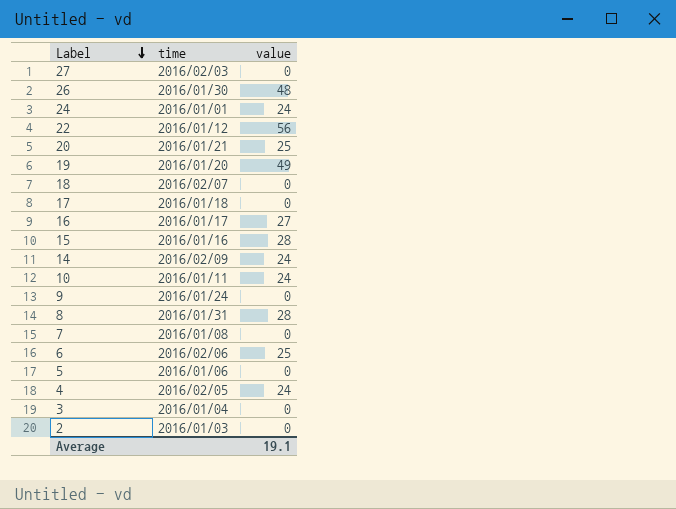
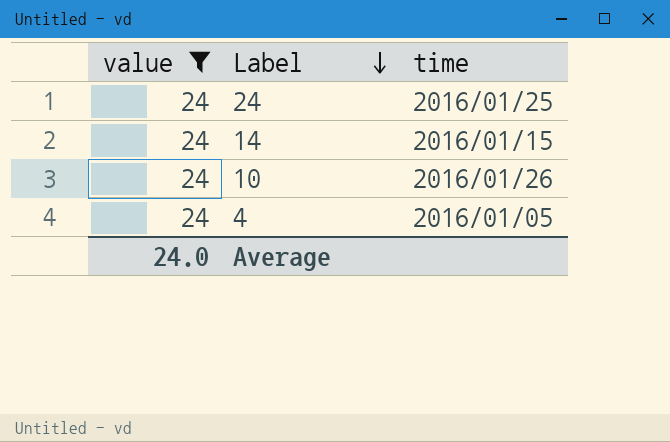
filter: none -> value = 24
column value | position: 3 -> 1
24 | time: 2016/01/01 -> 2016/01/25
14 | time: 2016/02/09 -> 2016/01/15
10 | time: 2016/01/11 -> 2016/01/26
4 | time: 2016/02/05 -> 2016/01/05
Average | value: 19.1 -> 24.0

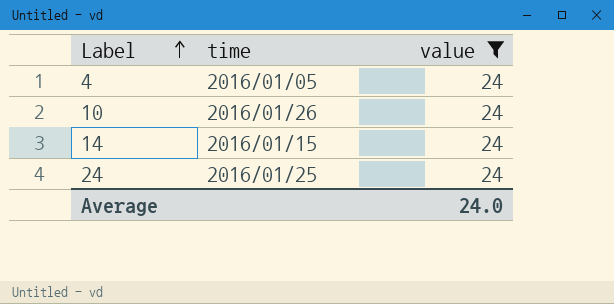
row order: Label descending -> Label ascending
column value | position: 1 -> 3

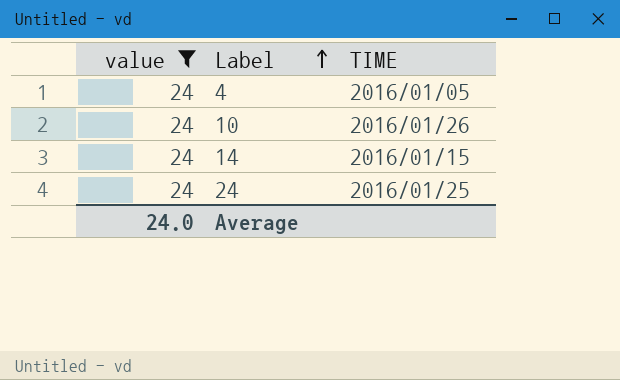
column value | position: 3 -> 1
column name: time -> TIME

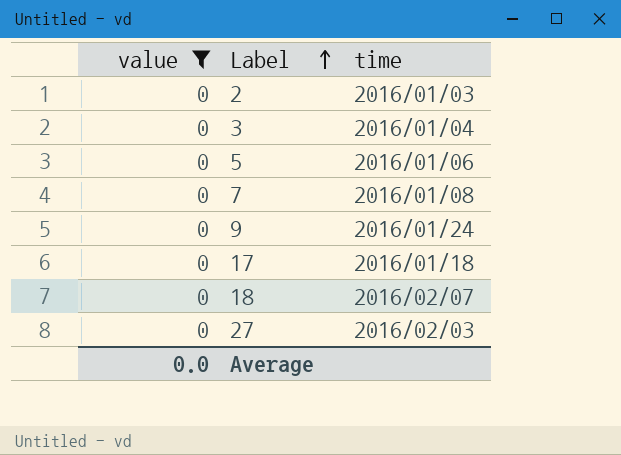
filter: value = 24 -> value = 0
column name: TIME -> time
Average | value: 24.0 -> 0.0

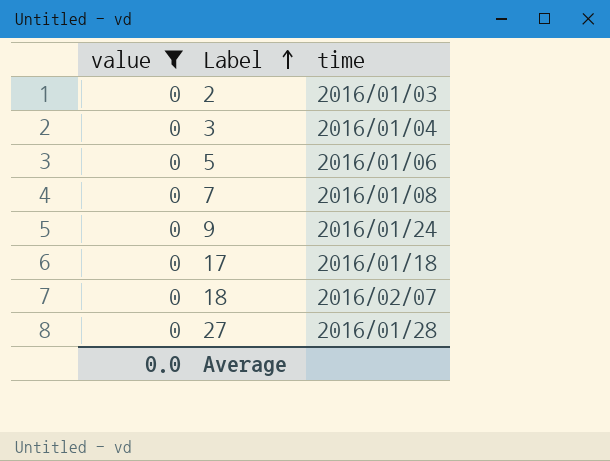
27 | time: 2016/02/03 -> 2016/01/28

